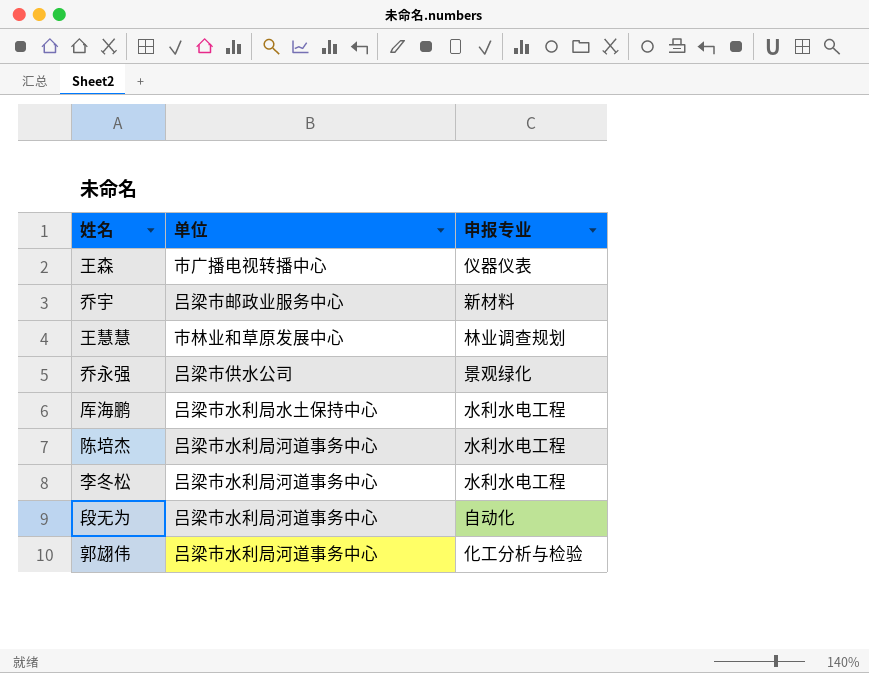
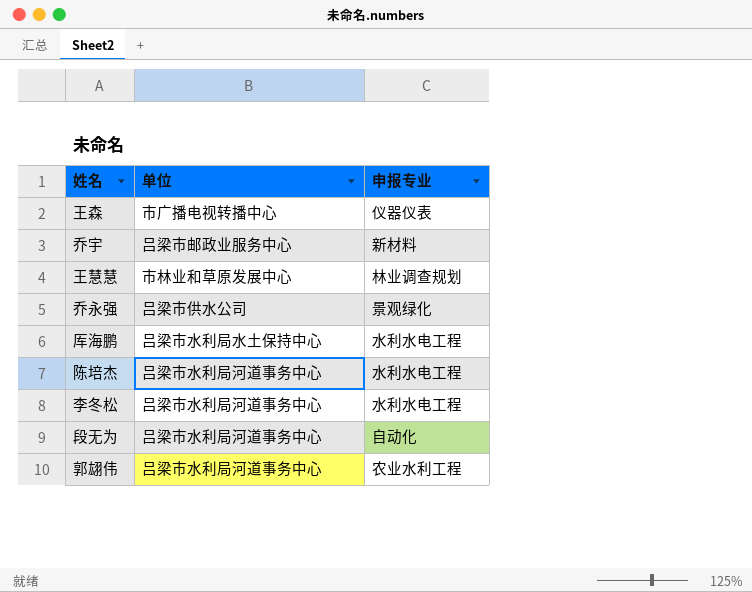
郭翃伟 | 申报专业: 化工分析与检验 -> 农业水利工程

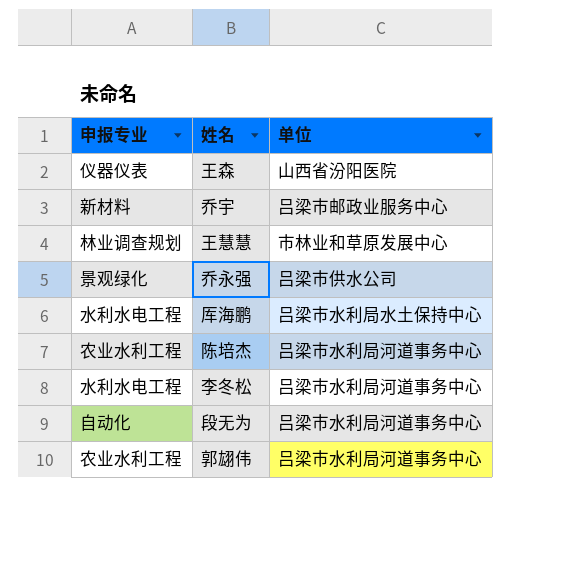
column 申报专业 | position: 3 -> 1
王森 | 单位: 市广播电视转播中心 -> 山西省汾阳医院
陈培杰 | 申报专业: 水利水电工程 -> 农业水利工程

